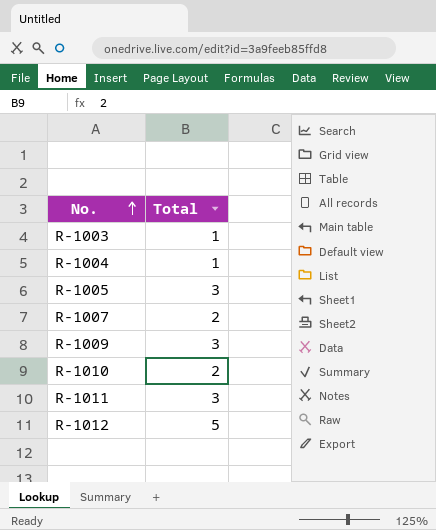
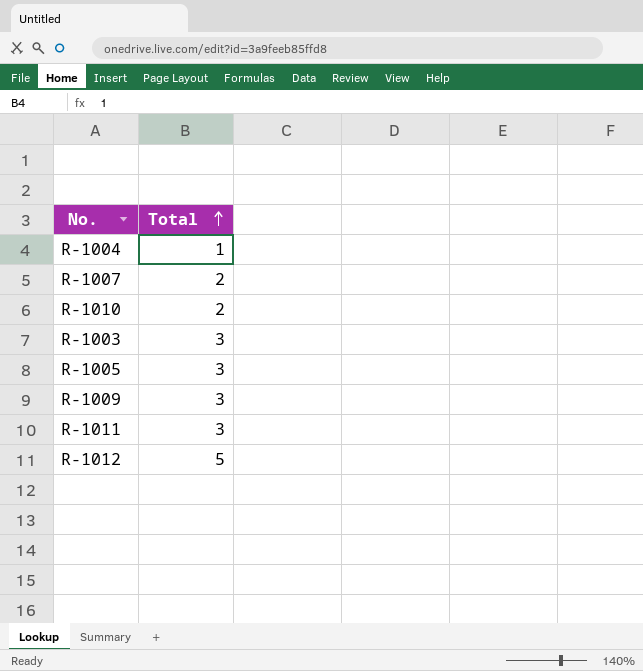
row order: No. ascending -> Total ascending
R-1003 | Total: 1 -> 3

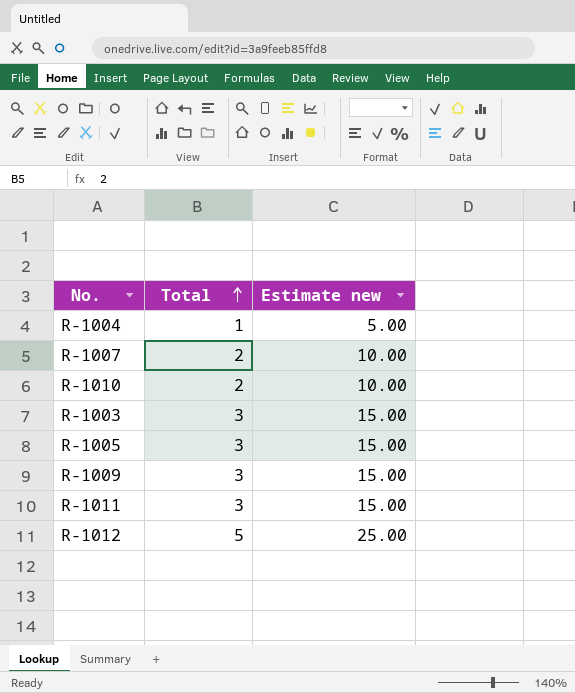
column Estimate new | formula: none -> [Total] * 5

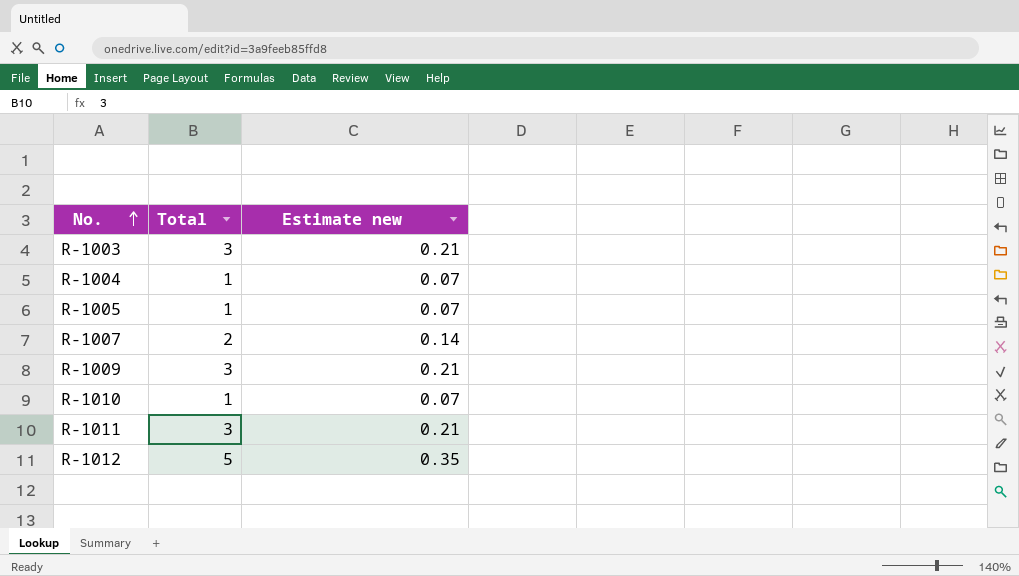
row order: Total ascending -> No. ascending
column Estimate new | formula: [Total] * 5 -> [Total] * 0.07
R-1005 | Total: 3 -> 1
R-1010 | Total: 2 -> 1

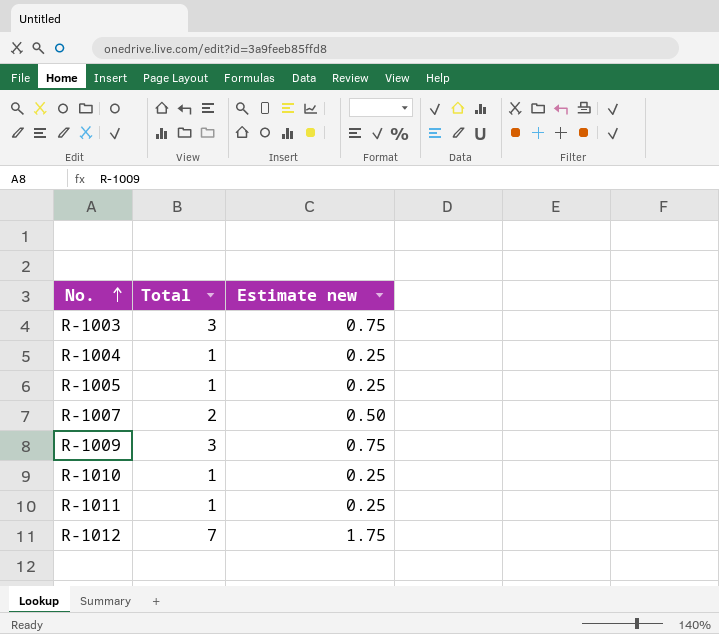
column Estimate new | formula: [Total] * 0.07 -> [Total] * 0.25
R-1011 | Total: 3 -> 1
R-1012 | Total: 5 -> 7

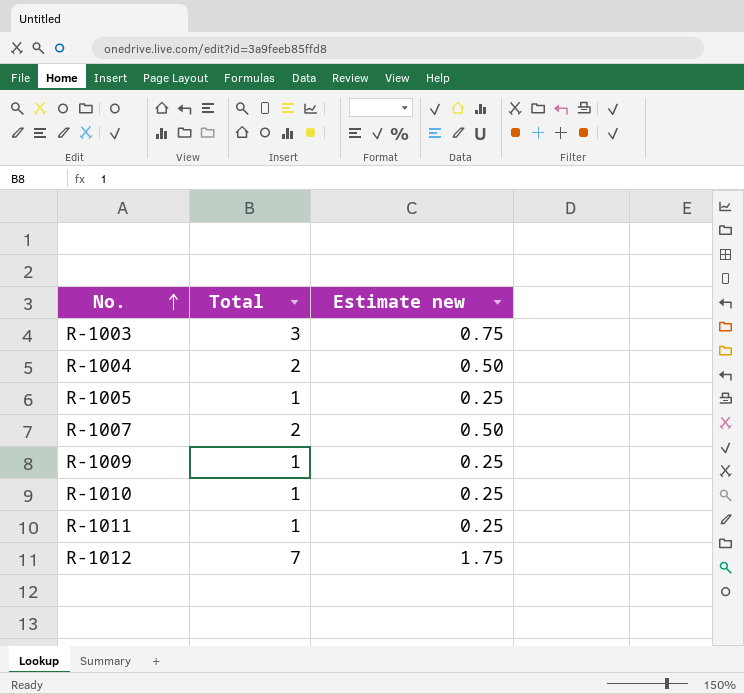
R-1004 | Total: 1 -> 2
R-1004 | Estimate new: 0.25 -> 0.50
R-1009 | Total: 3 -> 1
R-1009 | Estimate new: 0.75 -> 0.25

